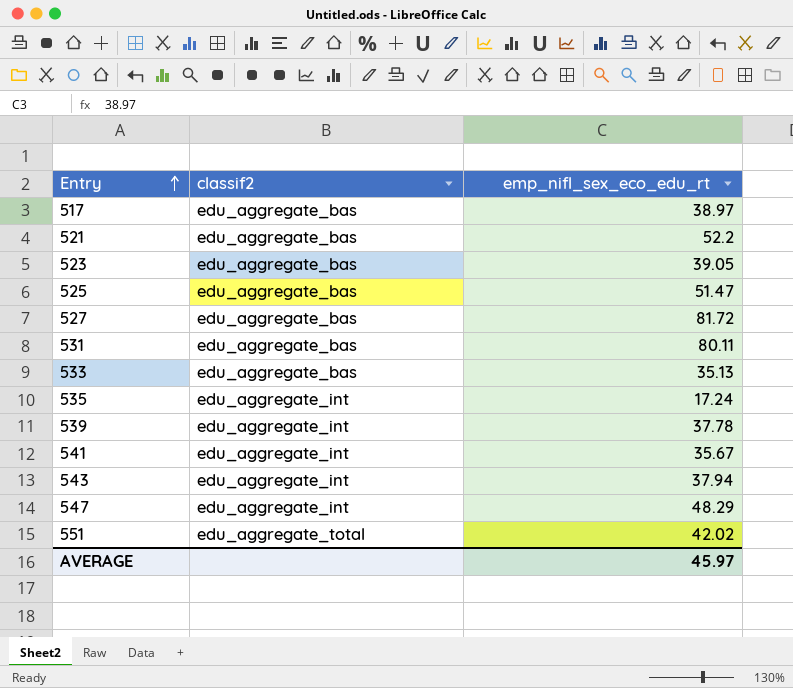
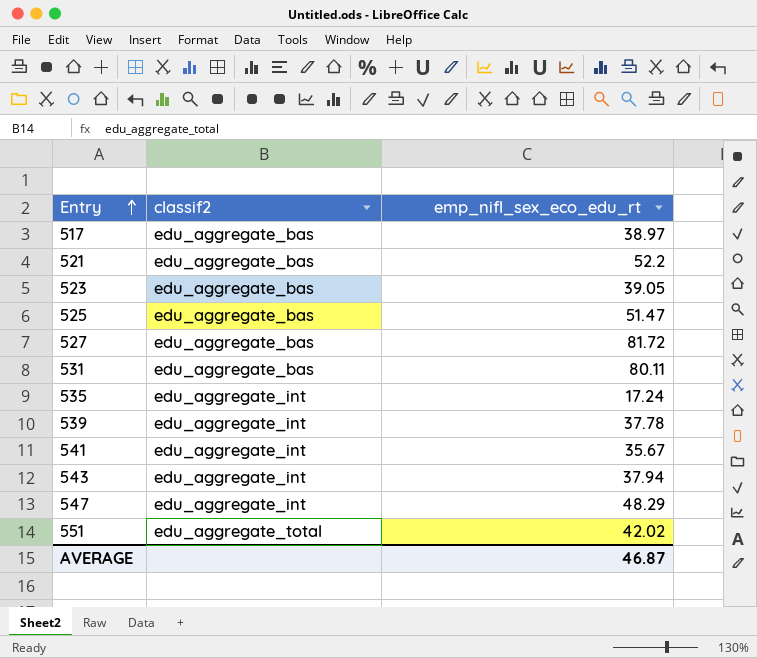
row 533: edu_aggregate_bas | 35.13 -> none
AVERAGE | emp_nifl_sex_eco_edu_rt: 45.97 -> 46.87

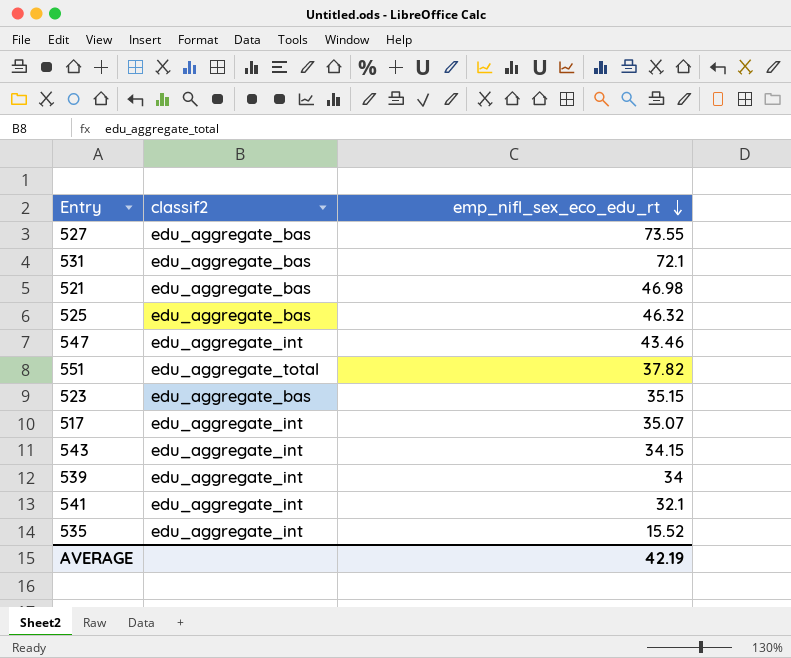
row order: Entry ascending -> emp_nifl_sex_eco_edu_rt descending
527 | emp_nifl_sex_eco_edu_rt: 81.72 -> 73.55
531 | emp_nifl_sex_eco_edu_rt: 80.11 -> 72.1
521 | emp_nifl_sex_eco_edu_rt: 52.2 -> 46.98
525 | emp_nifl_sex_eco_edu_rt: 51.47 -> 46.32
547 | emp_nifl_sex_eco_edu_rt: 48.29 -> 43.46
551 | emp_nifl_sex_eco_edu_rt: 42.02 -> 37.82
523 | emp_nifl_sex_eco_edu_rt: 39.05 -> 35.15
517 | classif2: edu_aggregate_bas -> edu_aggregate_int
517 | emp_nifl_sex_eco_edu_rt: 38.97 -> 35.07
543 | emp_nifl_sex_eco_edu_rt: 37.94 -> 34.15
539 | emp_nifl_sex_eco_edu_rt: 37.78 -> 34
541 | emp_nifl_sex_eco_edu_rt: 35.67 -> 32.1
535 | emp_nifl_sex_eco_edu_rt: 17.24 -> 15.52
AVERAGE | emp_nifl_sex_eco_edu_rt: 46.87 -> 42.19

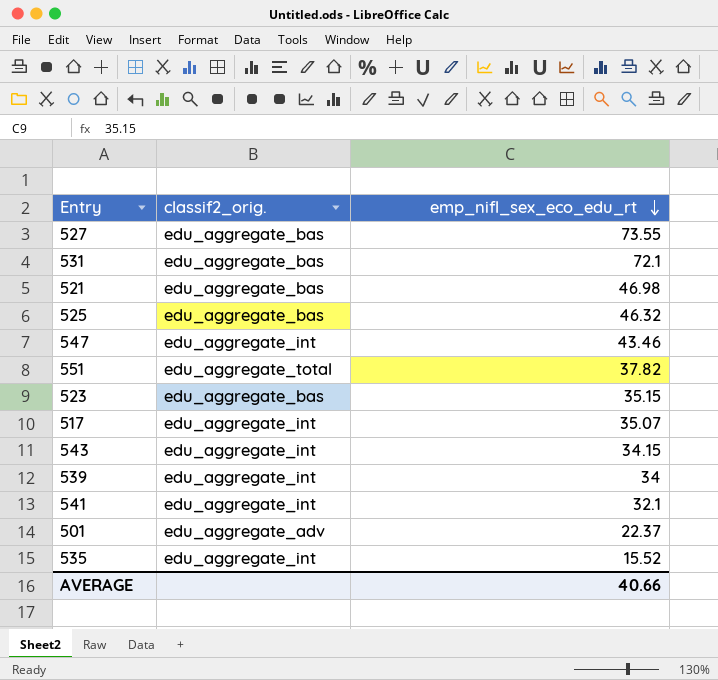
column name: classif2 -> classif2_orig.
row 501: none -> edu_aggregate_adv | 22.37
AVERAGE | emp_nifl_sex_eco_edu_rt: 42.19 -> 40.66

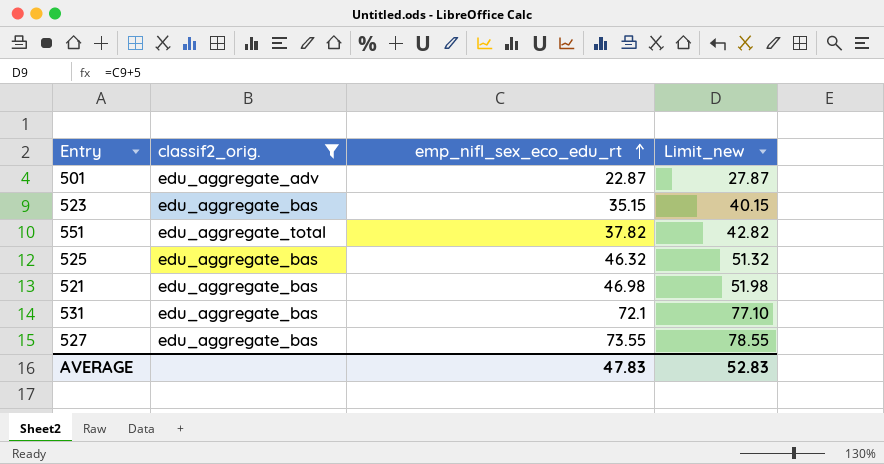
filter: none -> classif2_orig. != edu_aggregate_int
row order: emp_nifl_sex_eco_edu_rt descending -> emp_nifl_sex_eco_edu_rt ascending
column Limit_new | formula: none -> [emp_nifl_sex_eco_edu_rt] + 5
501 | emp_nifl_sex_eco_edu_rt: 22.37 -> 22.87
AVERAGE | emp_nifl_sex_eco_edu_rt: 40.66 -> 47.83

